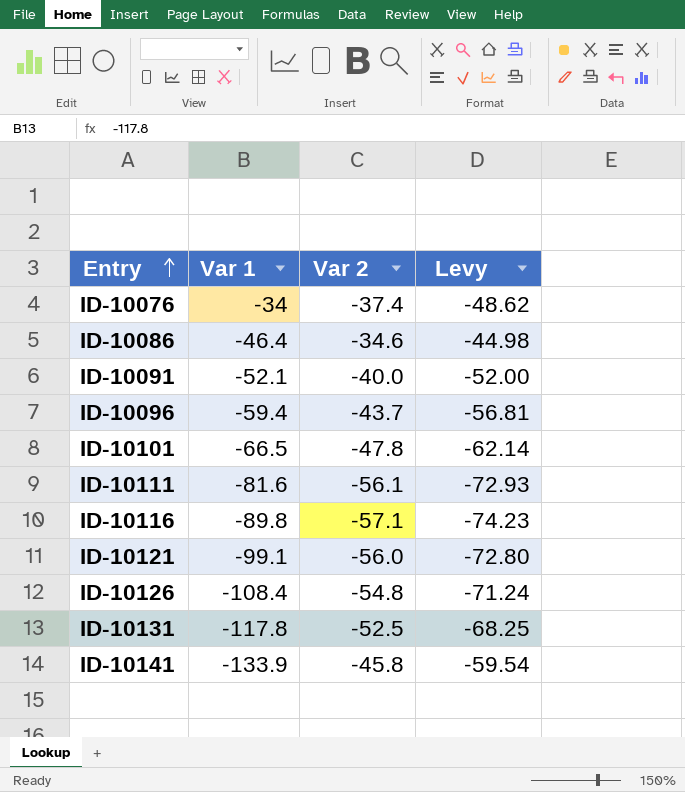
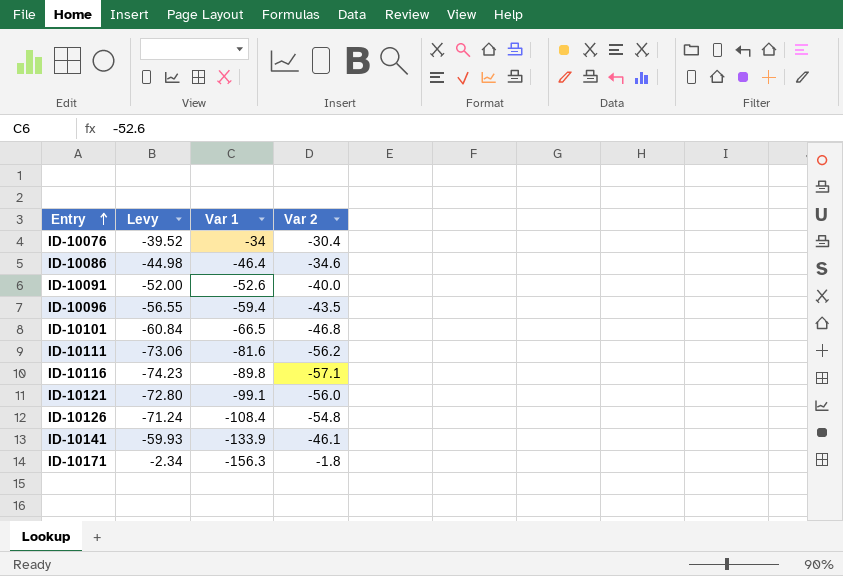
column Levy | position: 4 -> 2
row ID-10131: -117.8 | -52.5 | -68.25 -> none
ID-10076 | Levy: -48.62 -> -39.52
ID-10076 | Var 2: -37.4 -> -30.4
ID-10091 | Var 1: -52.1 -> -52.6
ID-10096 | Levy: -56.81 -> -56.55
ID-10096 | Var 2: -43.7 -> -43.5
ID-10101 | Levy: -62.14 -> -60.84
ID-10101 | Var 2: -47.8 -> -46.8
ID-10111 | Levy: -72.93 -> -73.06
ID-10111 | Var 2: -56.1 -> -56.2
ID-10141 | Levy: -59.54 -> -59.93
ID-10141 | Var 2: -45.8 -> -46.1
row ID-10171: none -> -2.34 | -156.3 | -1.8

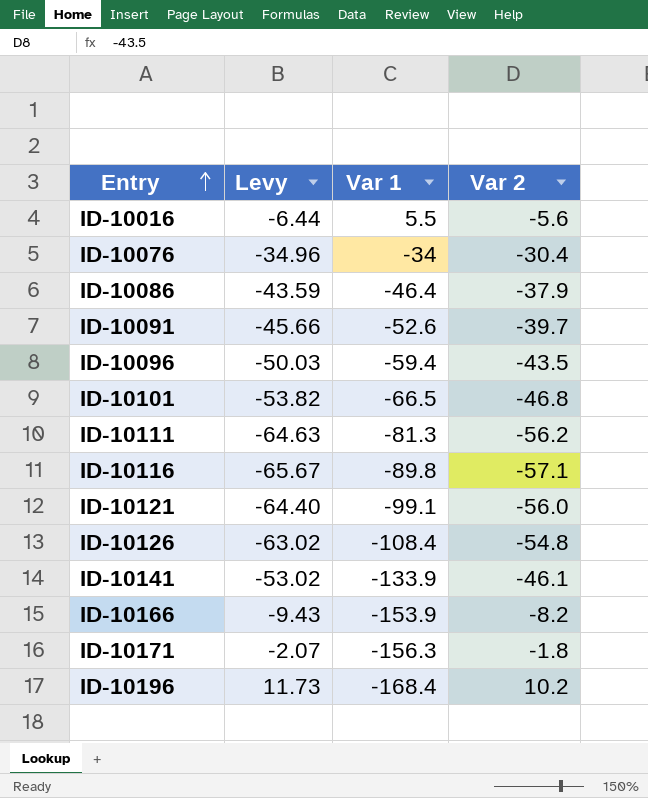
column Levy | formula: [Var 2] * 1.3 -> [Var 2] * 1.15
row ID-10016: none -> -6.44 | 5.5 | -5.6
ID-10086 | Var 2: -34.6 -> -37.9
ID-10091 | Var 2: -40.0 -> -39.7
ID-10111 | Var 1: -81.6 -> -81.3
row ID-10166: none -> -9.43 | -153.9 | -8.2
row ID-10196: none -> 11.73 | -168.4 | 10.2

